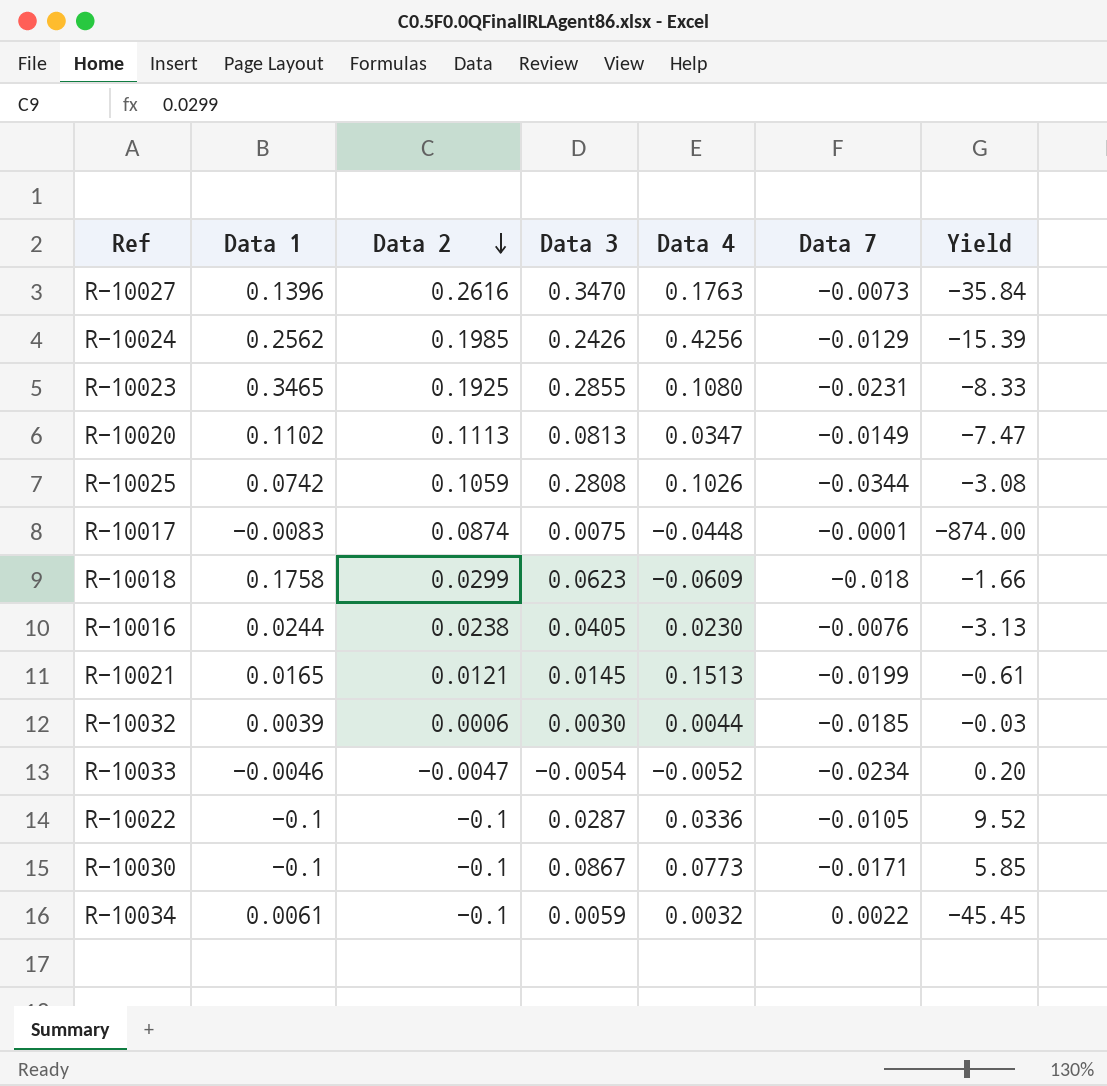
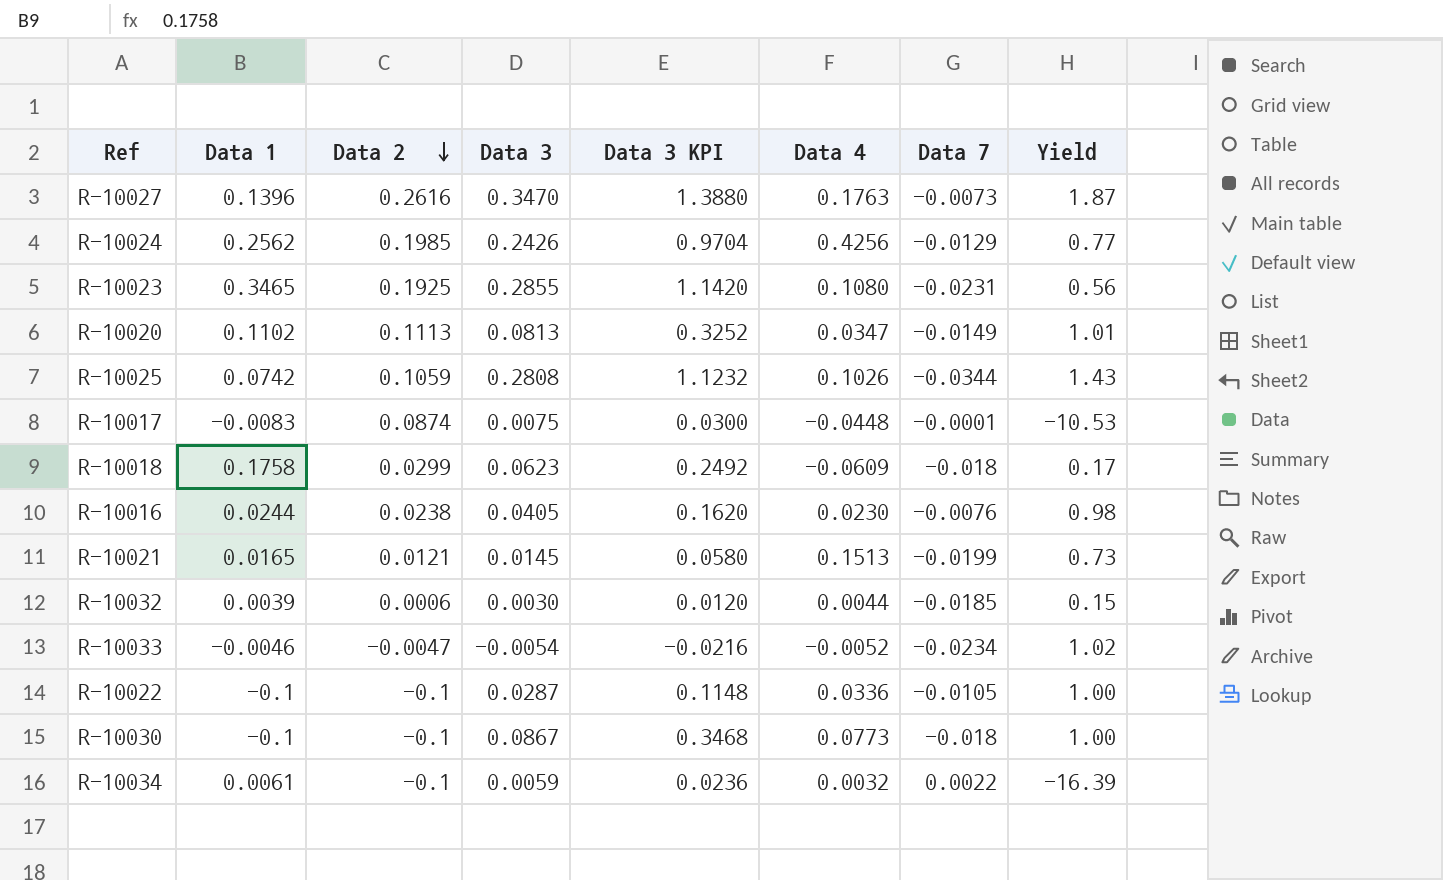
column Data 3 KPI | formula: none -> [Data 3] * 4
column Yield | formula: [Data 2] / [Data 7] -> [Data 2] / [Data 1]
R-10030 | Data 7: -0.0171 -> -0.018

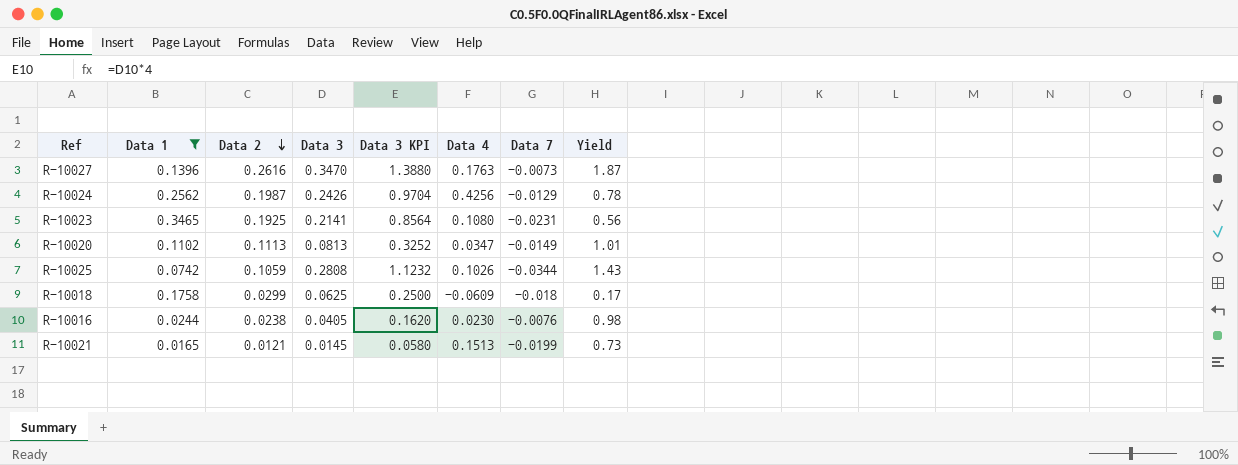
filter: none -> Data 1 >= 0.0165
R-10024 | Data 2: 0.1985 -> 0.1987
R-10024 | Yield: 0.77 -> 0.78
R-10023 | Data 3: 0.2855 -> 0.2141
R-10023 | Data 3 KPI: 1.1420 -> 0.8564
R-10018 | Data 3: 0.0623 -> 0.0625
R-10018 | Data 3 KPI: 0.2492 -> 0.2500

